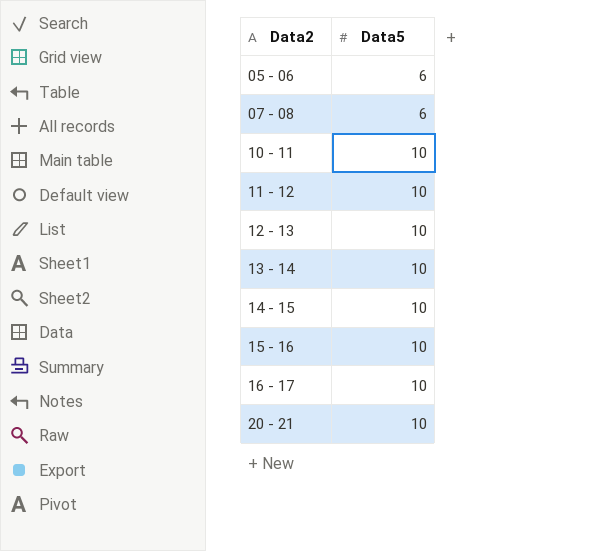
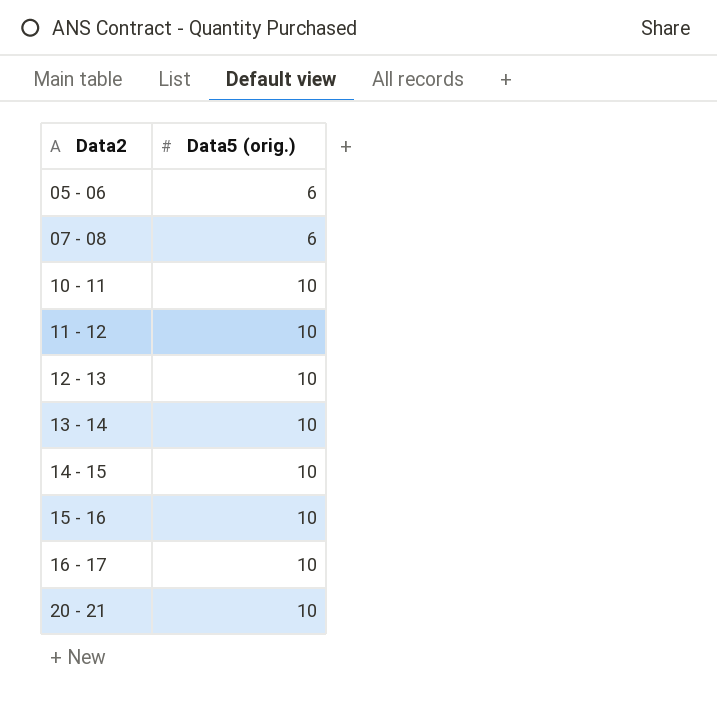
column name: Data5 -> Data5 (orig.)

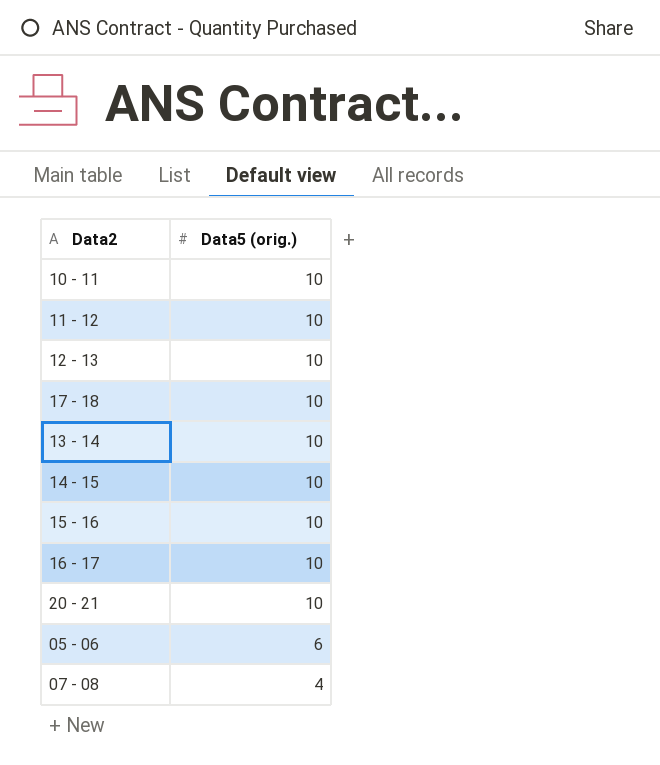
row order: Data2 ascending -> Data5 (orig.) descending
row 17 - 18: none -> 10
07 - 08 | Data5 (orig.): 6 -> 4

